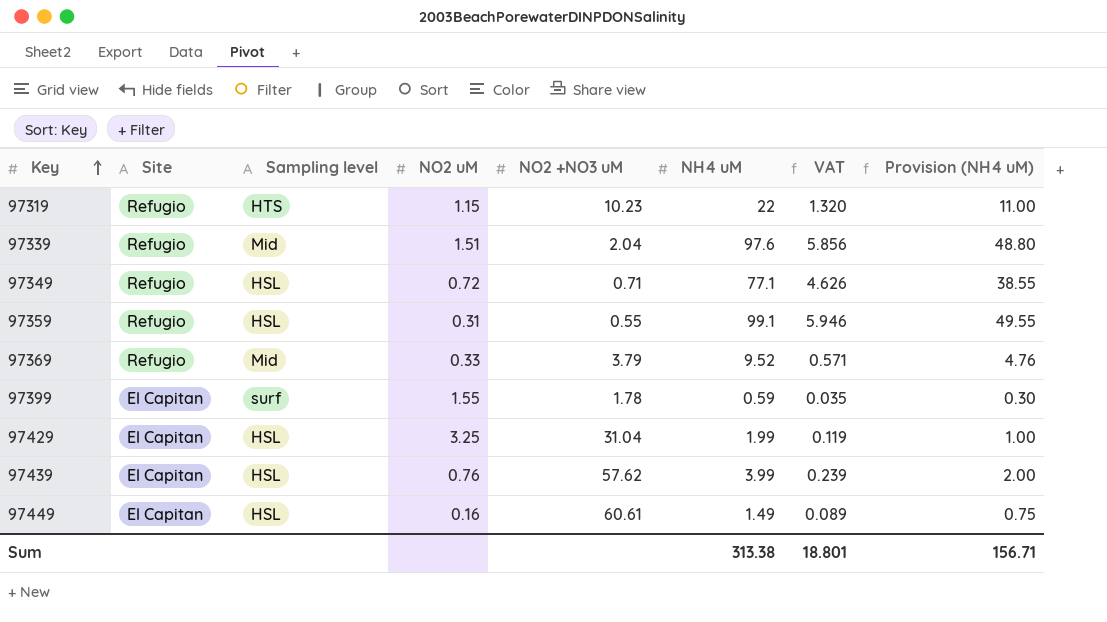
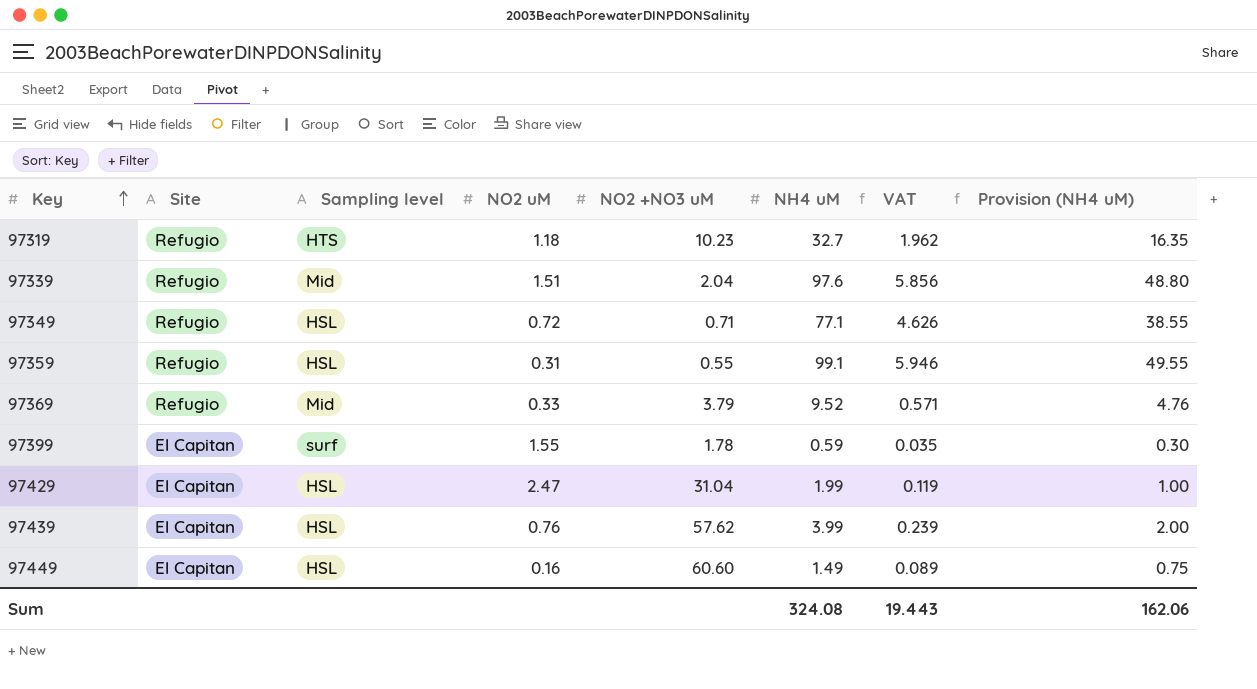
97319 | NO2 uM: 1.15 -> 1.18
97319 | NH4 uM: 22 -> 32.7
97319 | VAT: 1.320 -> 1.962
97319 | Provision (NH4 uM): 11.00 -> 16.35
97429 | NO2 uM: 3.25 -> 2.47
97449 | NO2 +NO3 uM: 60.61 -> 60.60
Sum | NH4 uM: 313.38 -> 324.08
Sum | VAT: 18.801 -> 19.443
Sum | Provision (NH4 uM): 156.71 -> 162.06

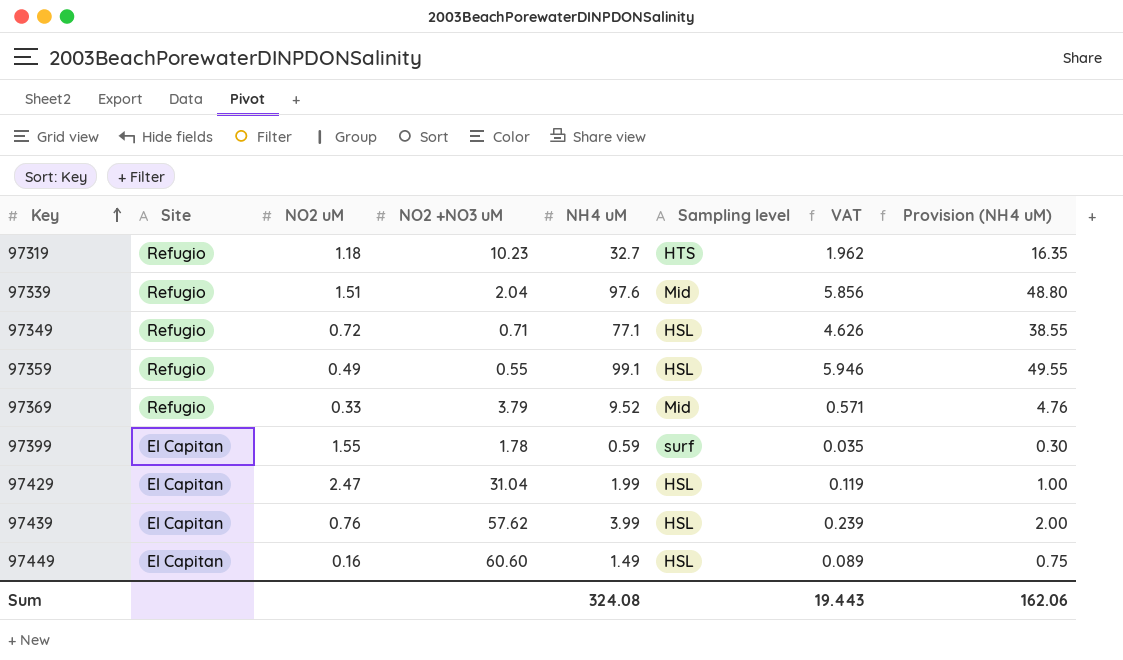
column Sampling level | position: 3 -> 6
97359 | NO2 uM: 0.31 -> 0.49

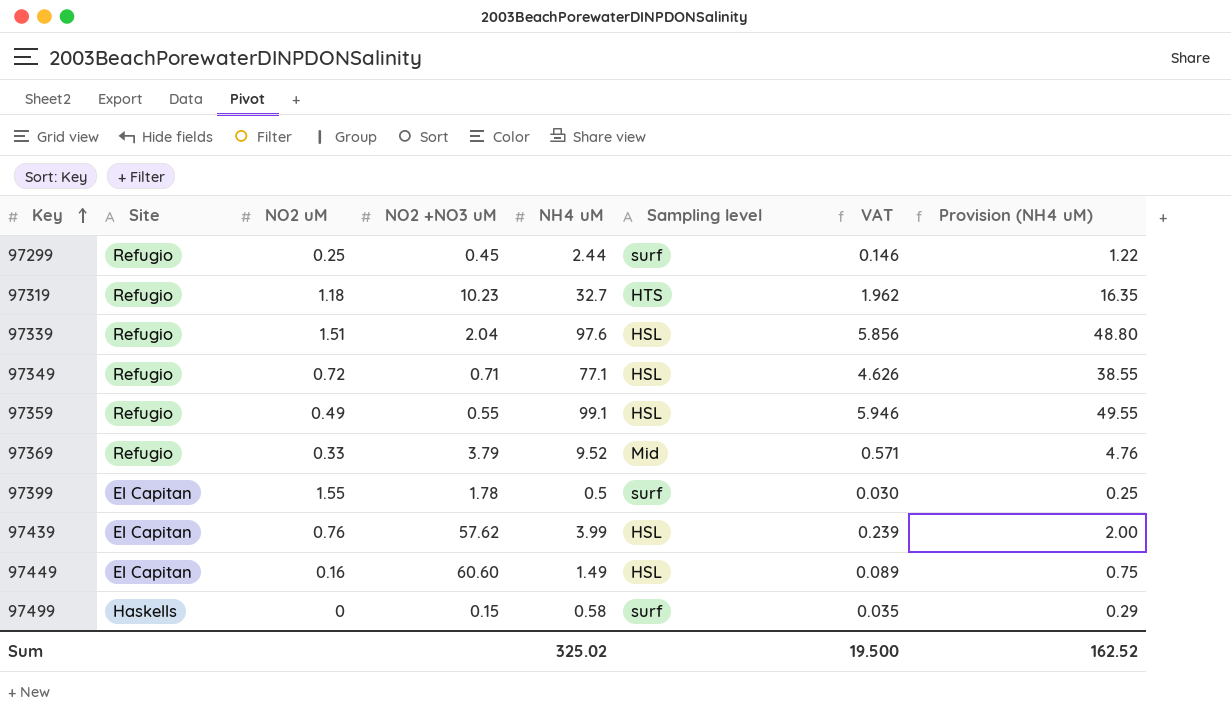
row 97429: El Capitan | 2.47 | 31.04 | 1.99 | HSL | 0.119 | 1.00 -> none
row 97299: none -> Refugio | 0.25 | 0.45 | 2.44 | surf | 0.146 | 1.22
97339 | Sampling level: Mid -> HSL
97399 | NH4 uM: 0.59 -> 0.5
97399 | VAT: 0.035 -> 0.030
97399 | Provision (NH4 uM): 0.30 -> 0.25
row 97499: none -> Haskells | 0 | 0.15 | 0.58 | surf | 0.035 | 0.29
Sum | NH4 uM: 324.08 -> 325.02
Sum | VAT: 19.443 -> 19.500
Sum | Provision (NH4 uM): 162.06 -> 162.52

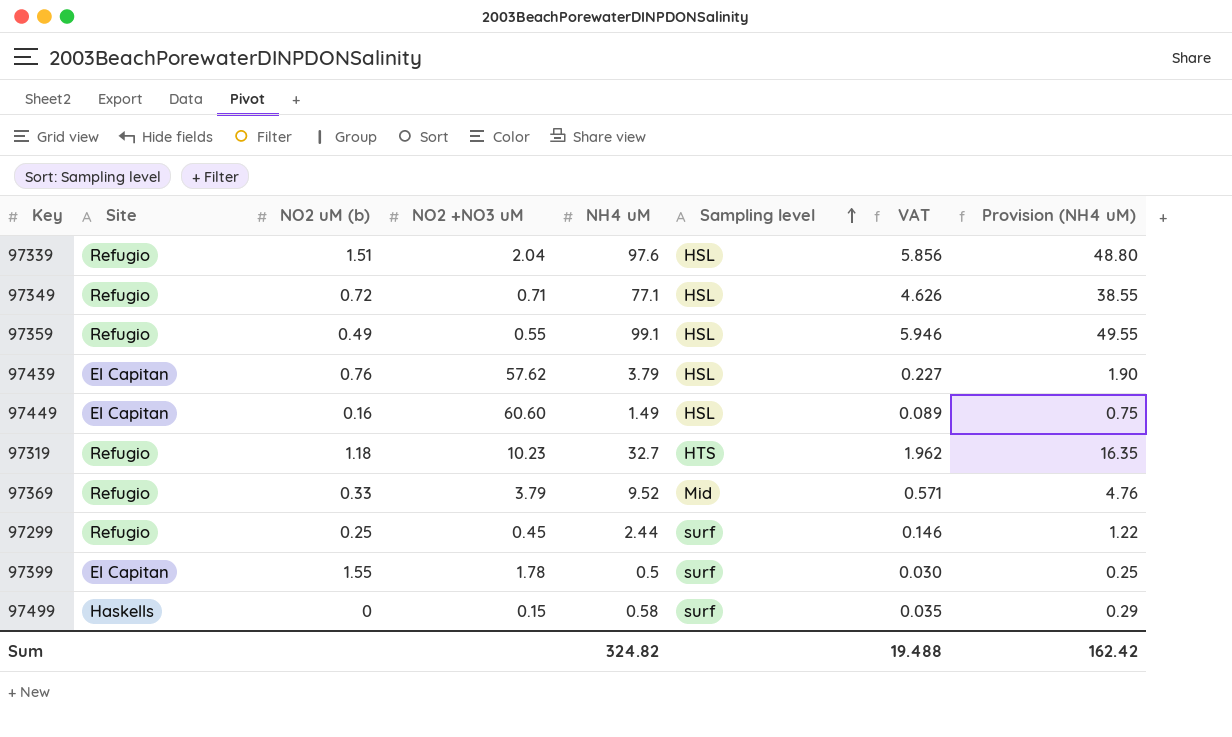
row order: Key ascending -> Sampling level ascending
column name: NO2 uM -> NO2 uM (b)
97439 | NH4 uM: 3.99 -> 3.79
97439 | VAT: 0.239 -> 0.227
97439 | Provision (NH4 uM): 2.00 -> 1.90
Sum | NH4 uM: 325.02 -> 324.82
Sum | VAT: 19.500 -> 19.488
Sum | Provision (NH4 uM): 162.52 -> 162.42

